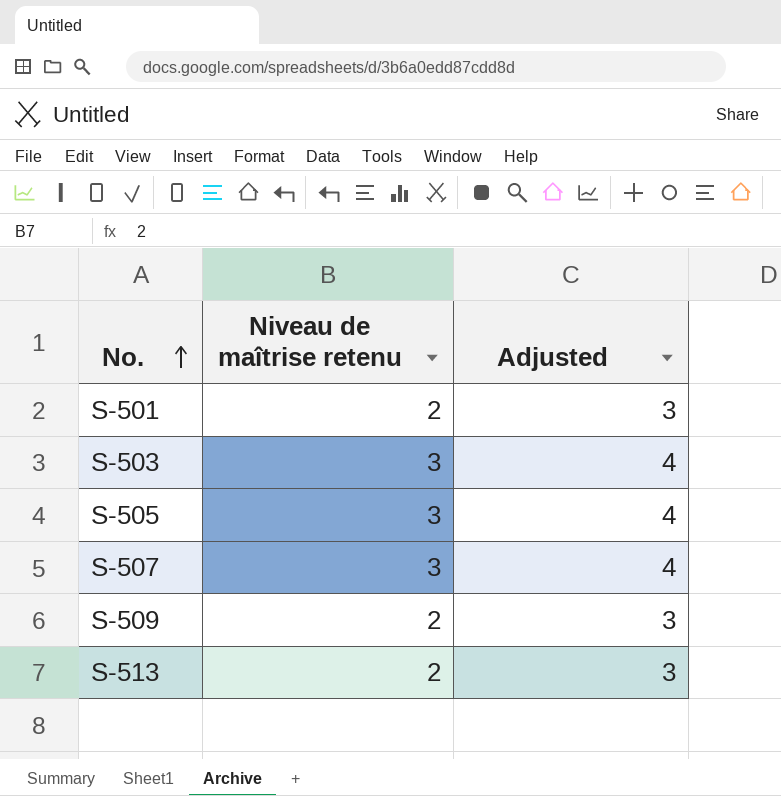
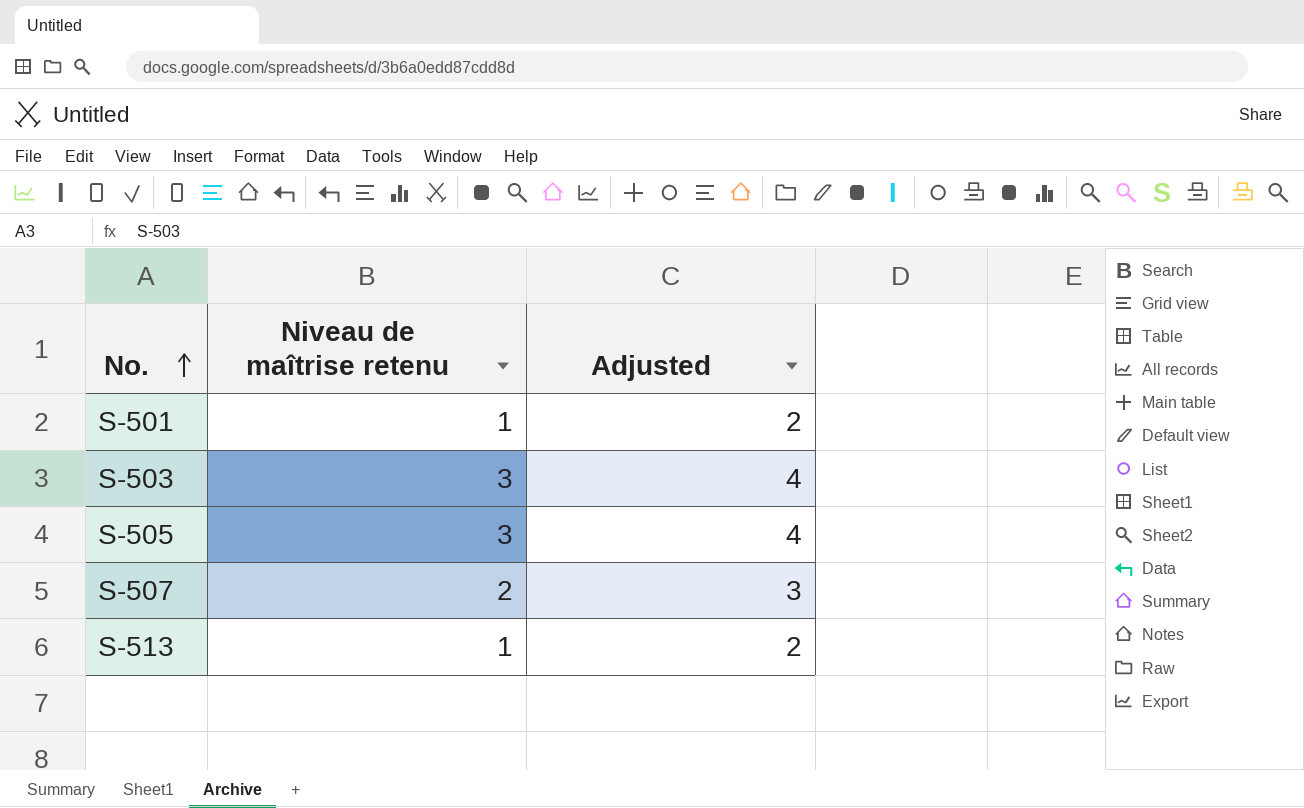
row S-509: 2 | 3 -> none
S-501 | Niveau de maîtrise retenu: 2 -> 1
S-501 | Adjusted: 3 -> 2
S-507 | Niveau de maîtrise retenu: 3 -> 2
S-507 | Adjusted: 4 -> 3
S-513 | Niveau de maîtrise retenu: 2 -> 1
S-513 | Adjusted: 3 -> 2

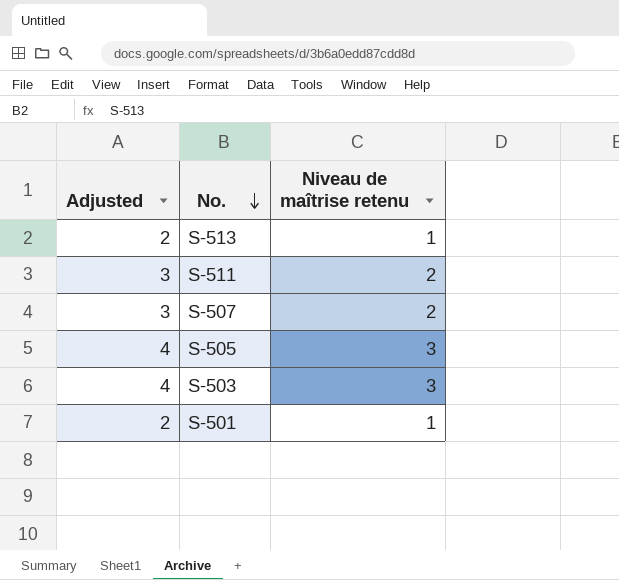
row order: No. ascending -> No. descending
column Adjusted | position: 3 -> 1
row S-511: none -> 3 | 2

